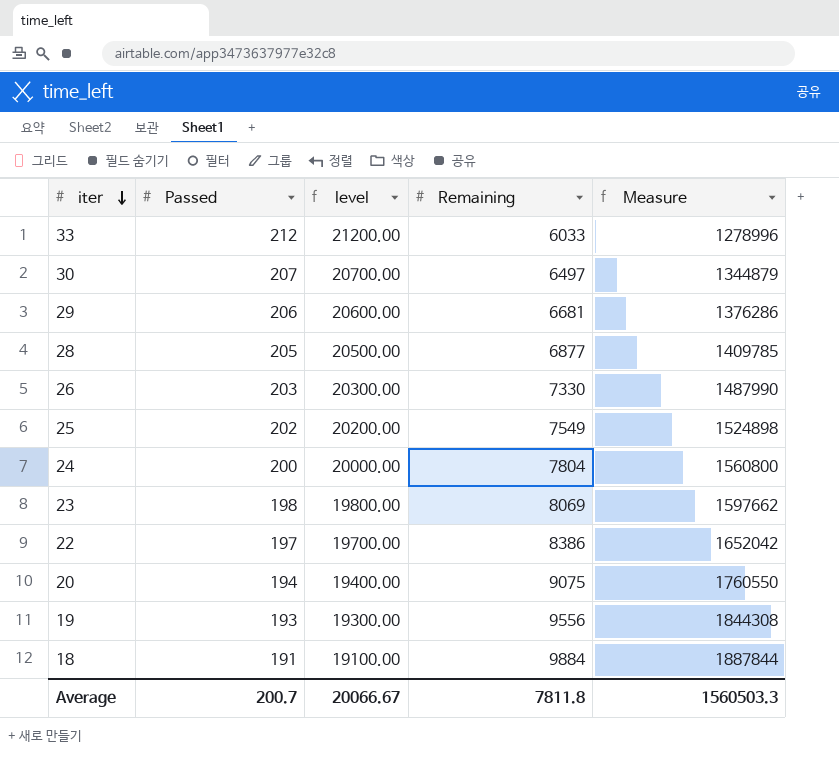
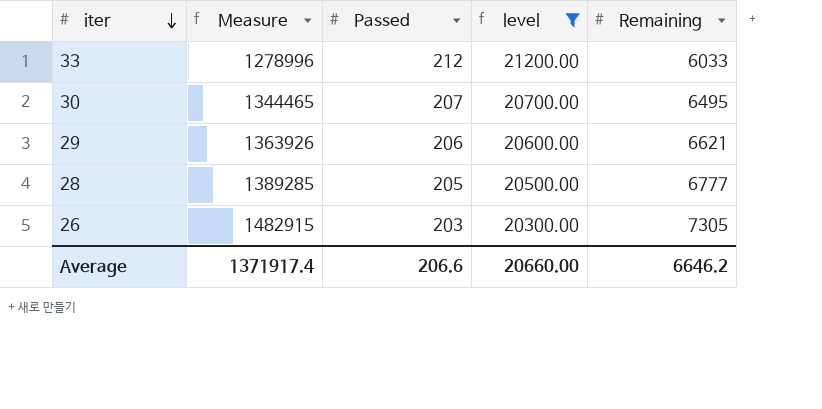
filter: none -> level >= 20300.00
column Measure | position: 5 -> 2
30 | Measure: 1344879 -> 1344465
30 | Remaining: 6497 -> 6495
29 | Measure: 1376286 -> 1363926
29 | Remaining: 6681 -> 6621
28 | Measure: 1409785 -> 1389285
28 | Remaining: 6877 -> 6777
26 | Measure: 1487990 -> 1482915
26 | Remaining: 7330 -> 7305
Average | Measure: 1560503.3 -> 1371917.4
Average | Passed: 200.7 -> 206.6
Average | level: 20066.67 -> 20660.00
Average | Remaining: 7811.8 -> 6646.2

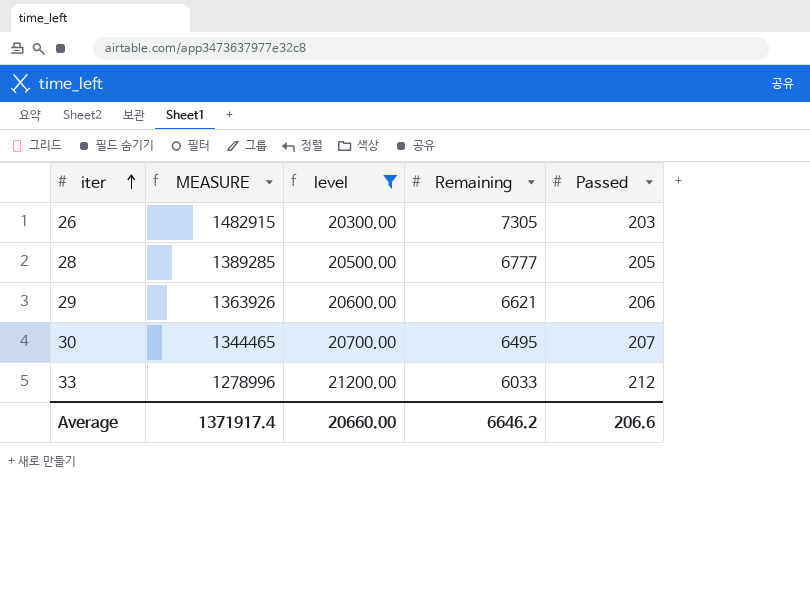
row order: iter descending -> iter ascending
column name: Measure -> MEASURE
column Passed | position: 3 -> 5

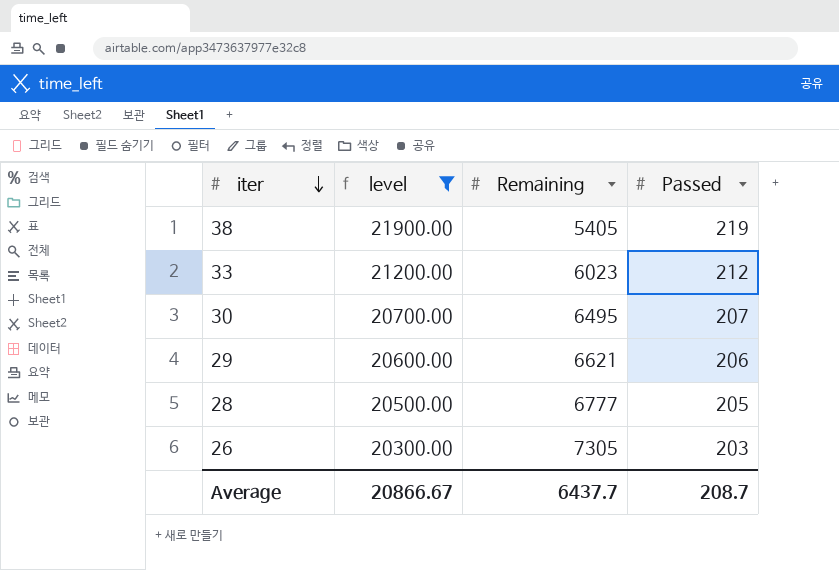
row order: iter ascending -> iter descending
column MEASURE | formula: [Remaining] * [Passed] -> none
row 38: none -> 21900.00 | 5405 | 219
33 | Remaining: 6033 -> 6023
Average | level: 20660.00 -> 20866.67
Average | Remaining: 6646.2 -> 6437.7
Average | Passed: 206.6 -> 208.7

